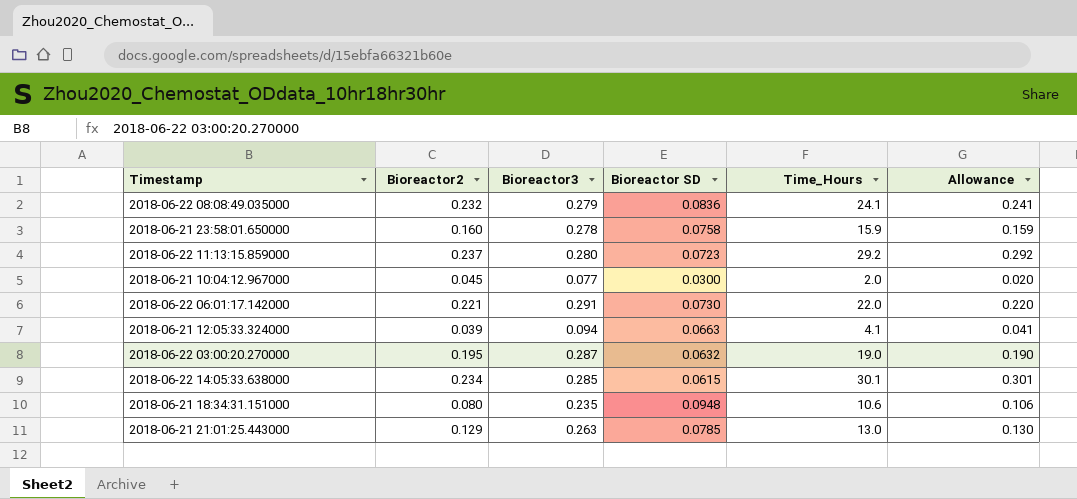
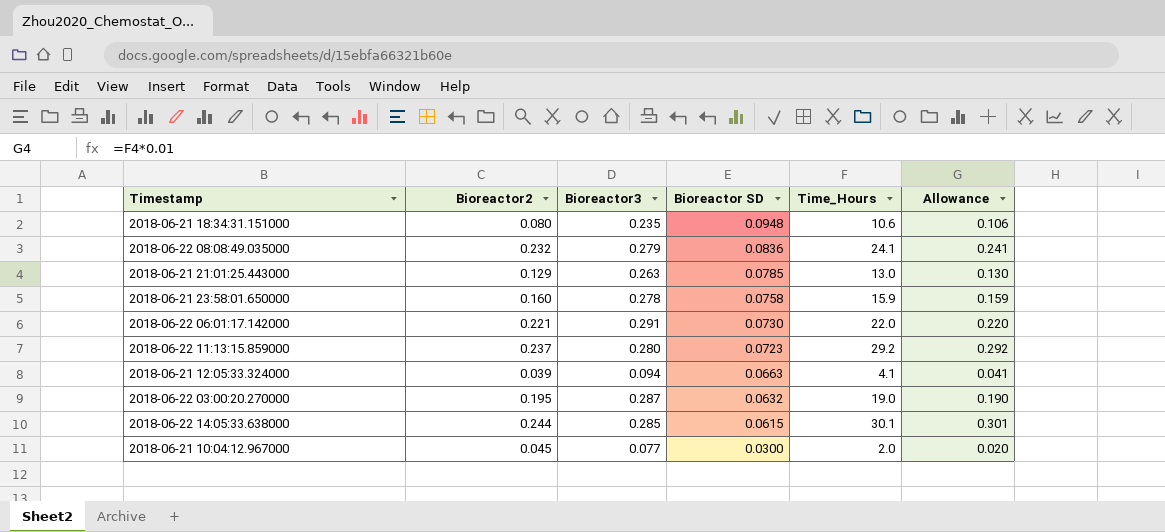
row order: none -> Bioreactor SD descending
2018-06-22 14:05:33.638000 | Bioreactor2: 0.234 -> 0.244

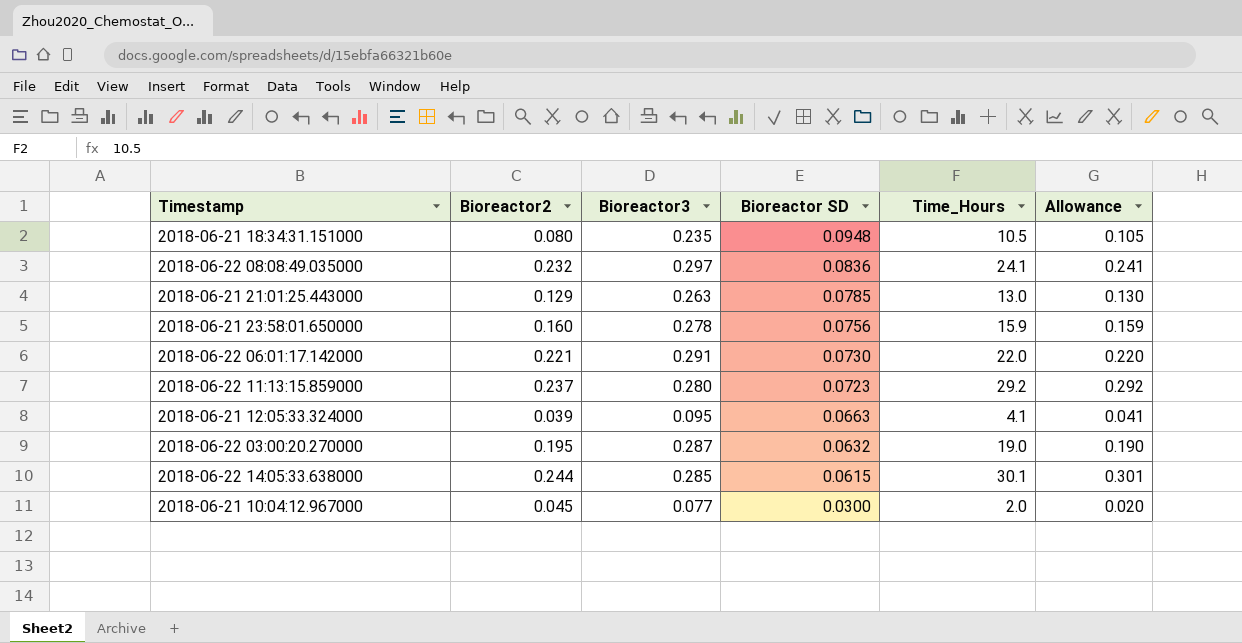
2018-06-21 18:34:31.151000 | Time_Hours: 10.6 -> 10.5
2018-06-21 18:34:31.151000 | Allowance: 0.106 -> 0.105
2018-06-22 08:08:49.035000 | Bioreactor3: 0.279 -> 0.297
2018-06-21 23:58:01.650000 | Bioreactor SD: 0.0758 -> 0.0756
2018-06-21 12:05:33.324000 | Bioreactor3: 0.094 -> 0.095

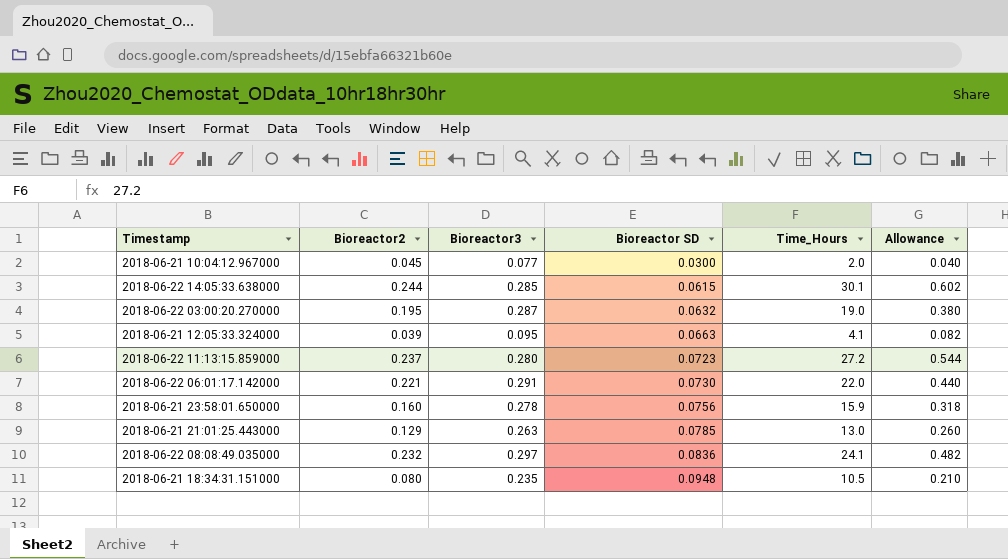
row order: Bioreactor SD descending -> Bioreactor SD ascending
column Allowance | formula: [Time_Hours] * 0.01 -> [Time_Hours] * 0.02
2018-06-22 11:13:15.859000 | Time_Hours: 29.2 -> 27.2

